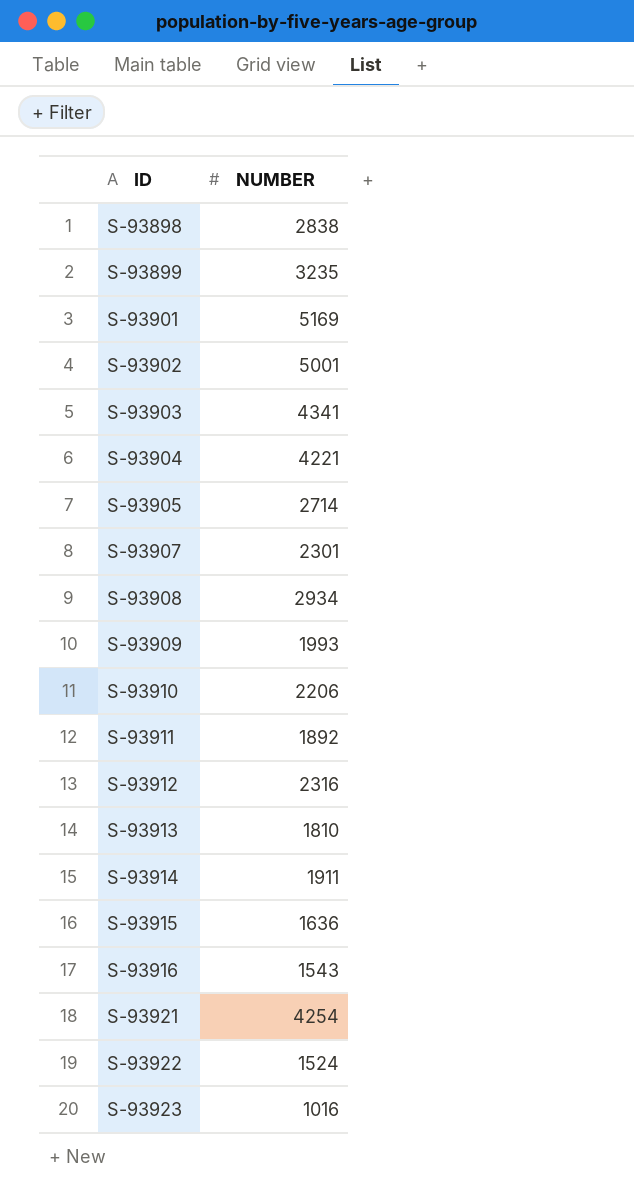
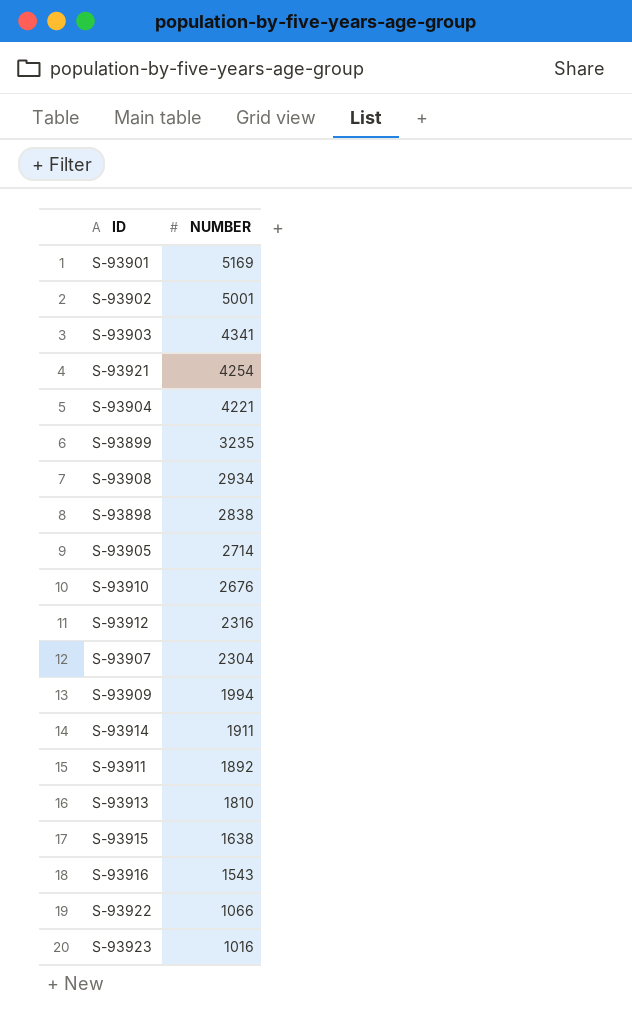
row order: ID ascending -> NUMBER descending
S-93910 | NUMBER: 2206 -> 2676
S-93907 | NUMBER: 2301 -> 2304
S-93909 | NUMBER: 1993 -> 1994
S-93915 | NUMBER: 1636 -> 1638
S-93922 | NUMBER: 1524 -> 1066

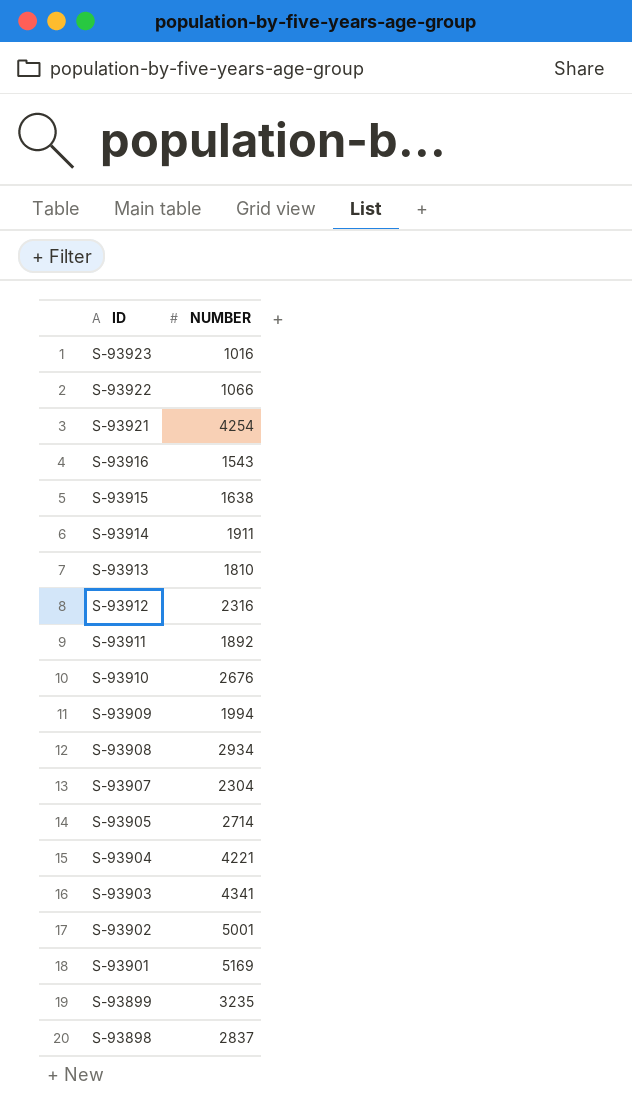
row order: NUMBER descending -> ID descending
S-93898 | NUMBER: 2838 -> 2837

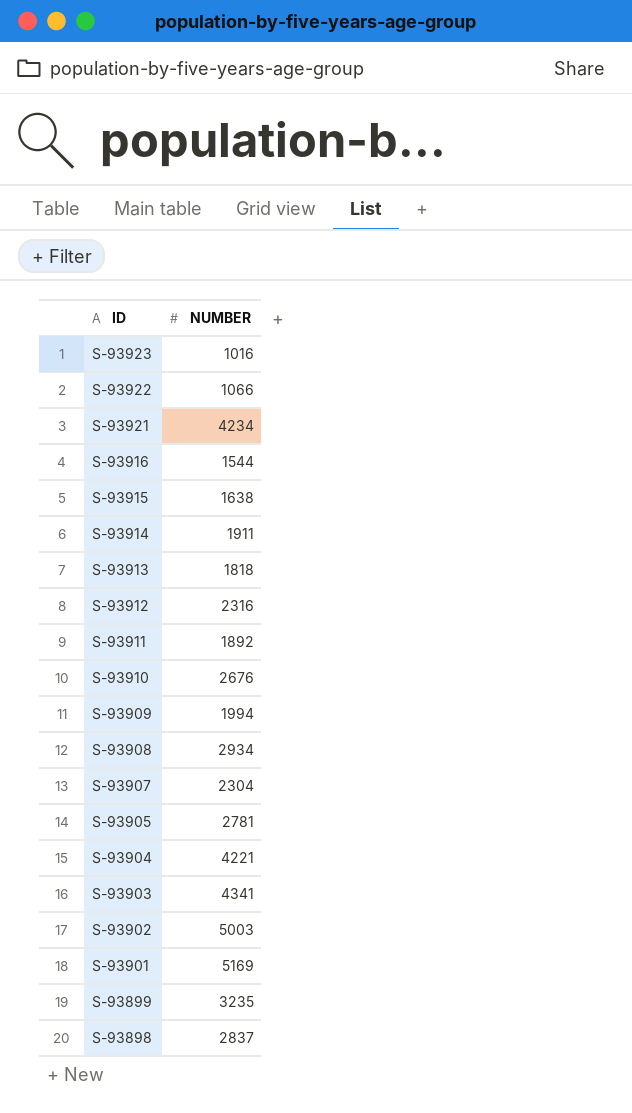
S-93921 | NUMBER: 4254 -> 4234
S-93916 | NUMBER: 1543 -> 1544
S-93913 | NUMBER: 1810 -> 1818
S-93905 | NUMBER: 2714 -> 2781
S-93902 | NUMBER: 5001 -> 5003

